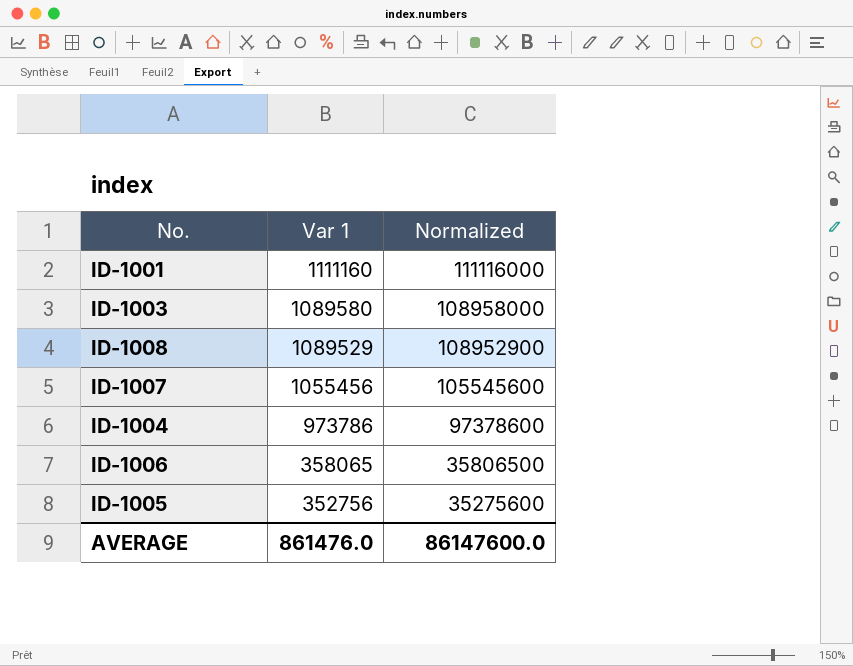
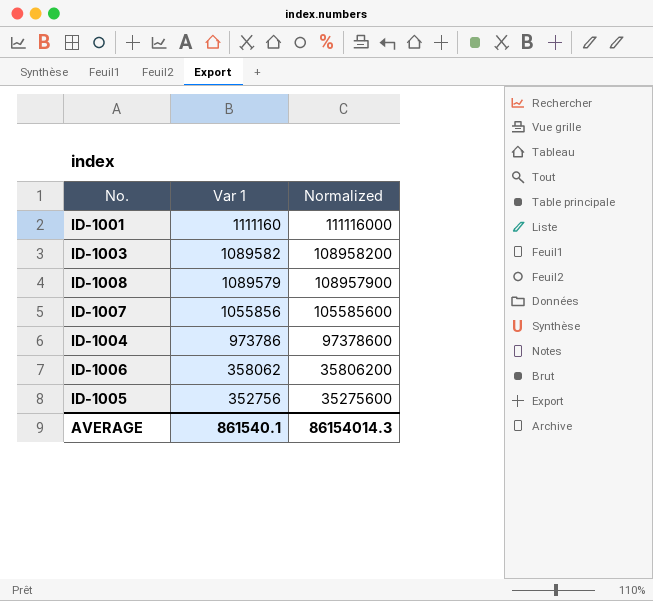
ID-1003 | Var 1: 1089580 -> 1089582
ID-1003 | Normalized: 108958000 -> 108958200
ID-1008 | Var 1: 1089529 -> 1089579
ID-1008 | Normalized: 108952900 -> 108957900
ID-1007 | Var 1: 1055456 -> 1055856
ID-1007 | Normalized: 105545600 -> 105585600
ID-1006 | Var 1: 358065 -> 358062
ID-1006 | Normalized: 35806500 -> 35806200
AVERAGE | Var 1: 861476.0 -> 861540.1
AVERAGE | Normalized: 86147600.0 -> 86154014.3

